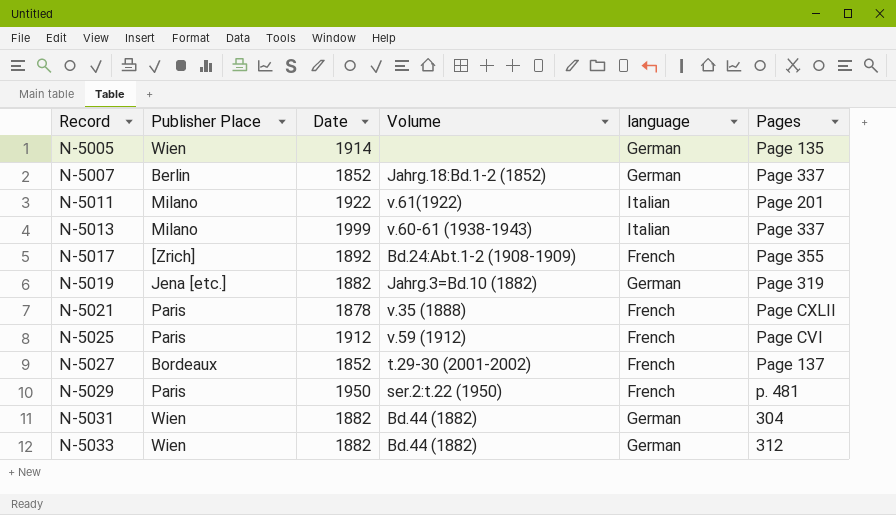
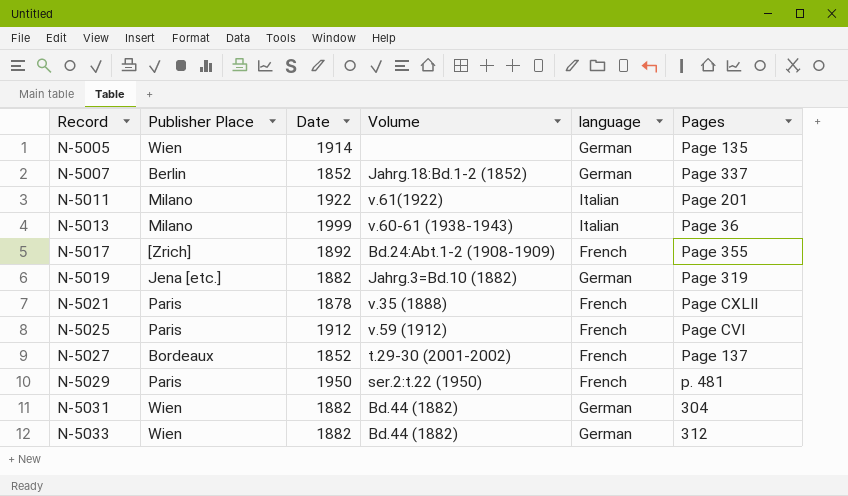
N-5013 | Pages: Page 337 -> Page 36

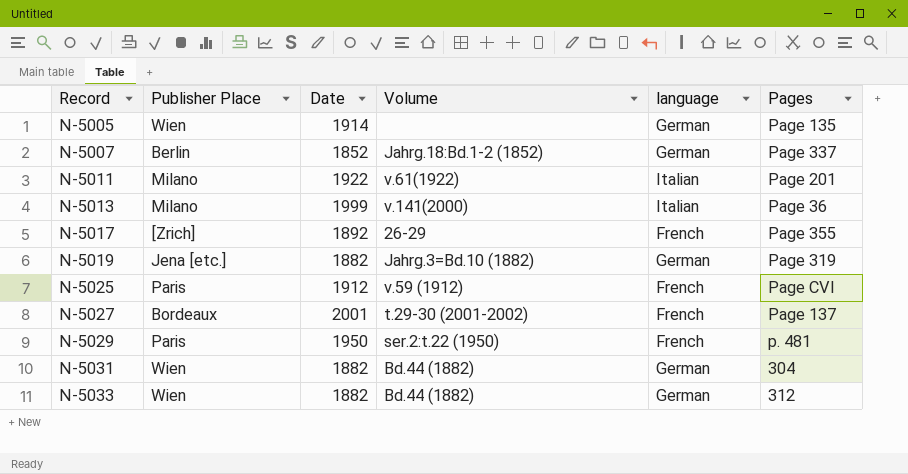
row N-5021: Paris | 1878 | v.35 (1888) | French | Page CXLII -> none
N-5013 | Volume: v.60-61 (1938-1943) -> v.141(2000)
N-5017 | Volume: Bd.24:Abt.1-2 (1908-1909) -> 26-29
N-5027 | Date: 1852 -> 2001

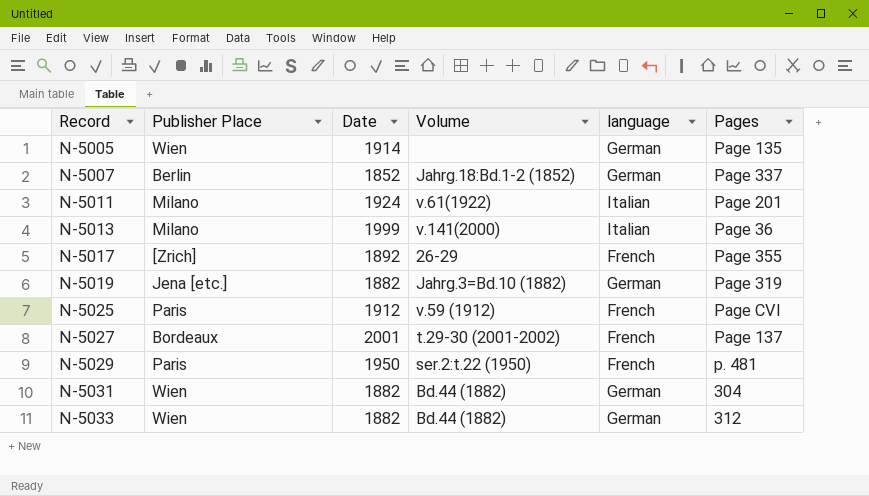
N-5011 | Date: 1922 -> 1924

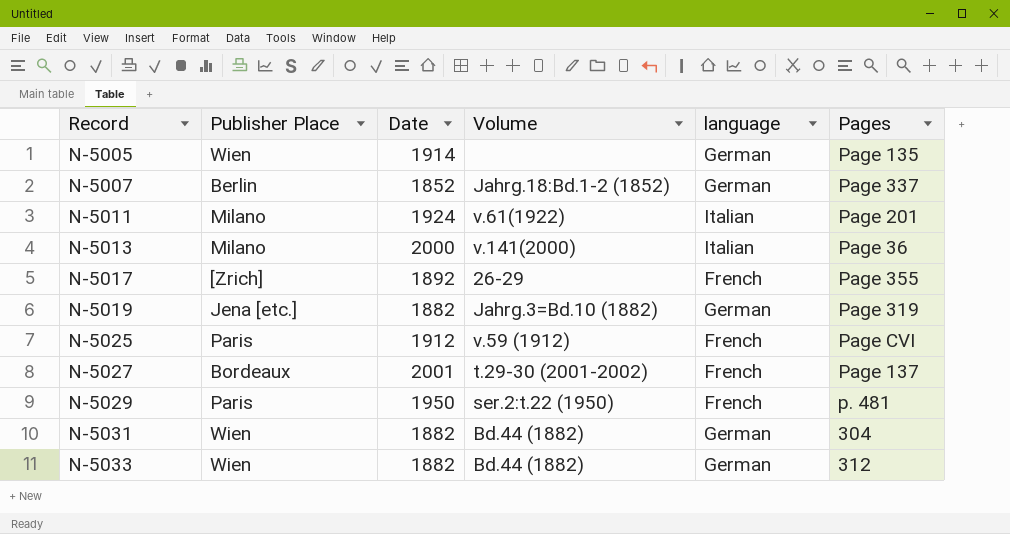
N-5013 | Date: 1999 -> 2000

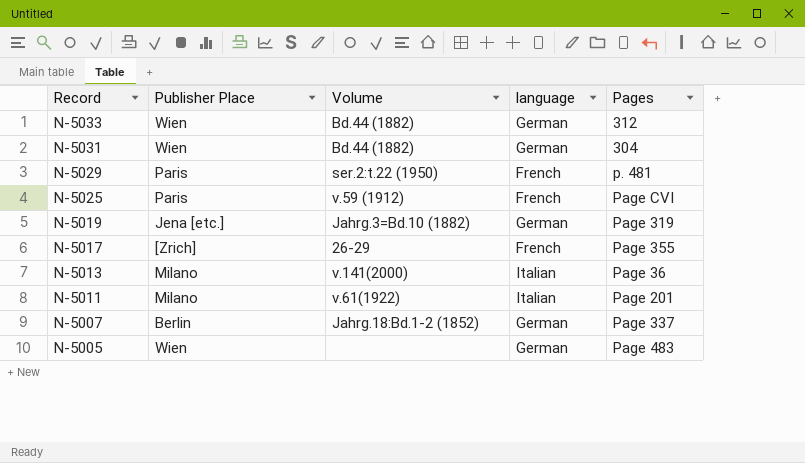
row order: Record ascending -> Record descending
column Date | position: 3 -> none
row N-5027: Bordeaux | 2001 | t.29-30 (2001-2002) | French | Page 137 -> none
N-5005 | Pages: Page 135 -> Page 483

